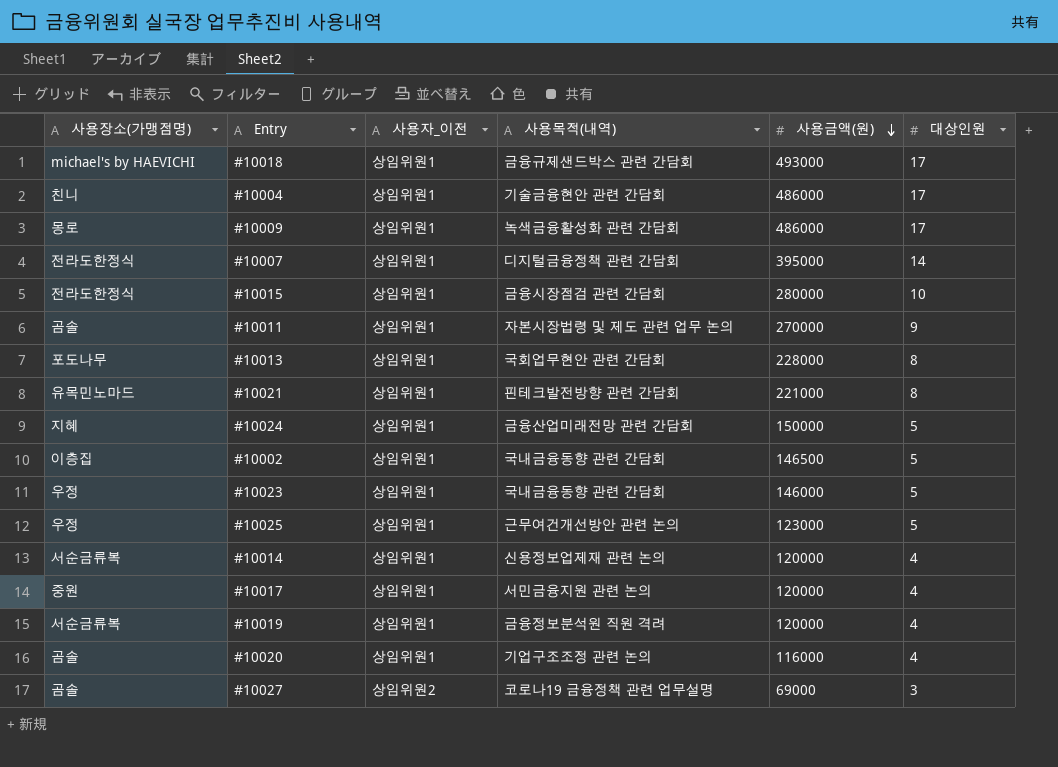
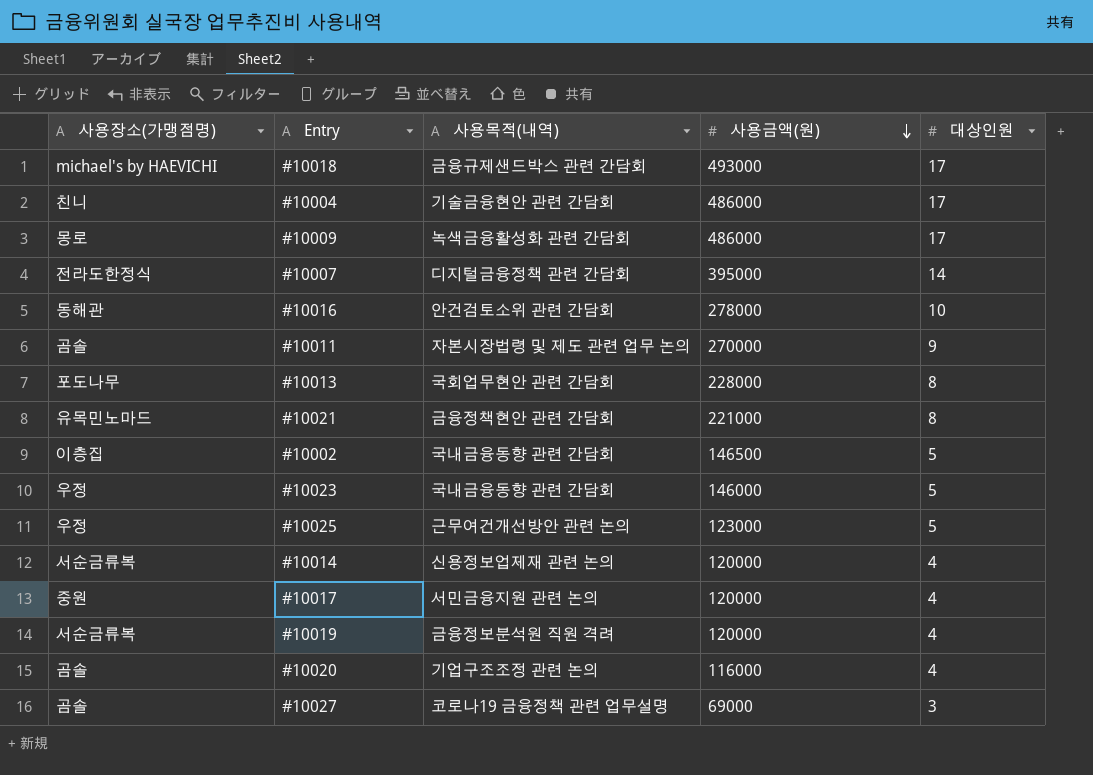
column 사용자_이전 | position: 3 -> none
row #10015: 전라도한정식 | 상임위원1 | 금융시장점검 관련 간담회 | 280000 | 10 -> none
row #10024: 지혜 | 상임위원1 | 금융산업미래전망 관련 간담회 | 150000 | 5 -> none
row #10016: none -> 동해관 | 안건검토소위 관련 간담회 | 278000 | 10
#10021 | 사용목적(내역): 핀테크발전방향 관련 간담회 -> 금융정책현안 관련 간담회

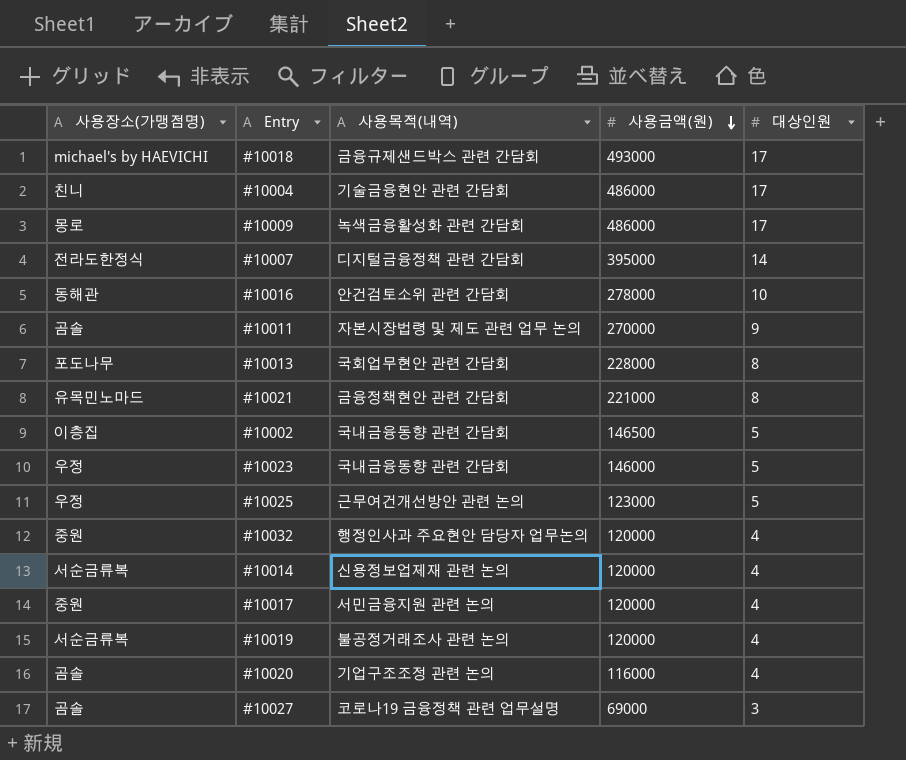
row #10032: none -> 중원 | 행정인사과 주요현안 담당자 업무논의 | 120000 | 4
#10019 | 사용목적(내역): 금융정보분석원 직원 격려 -> 불공정거래조사 관련 논의

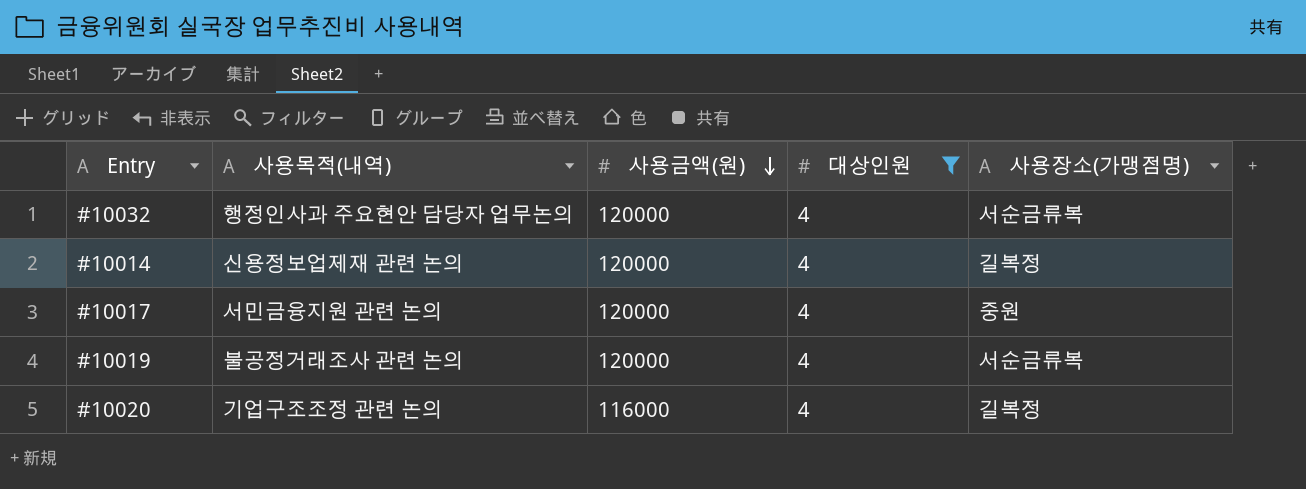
filter: none -> 대상인원 = 4
column 사용장소(가맹점명) | position: 1 -> 5
#10032 | 사용장소(가맹점명): 중원 -> 서순금류복
#10014 | 사용장소(가맹점명): 서순금류복 -> 길복정
#10020 | 사용장소(가맹점명): 곰솔 -> 길복정

